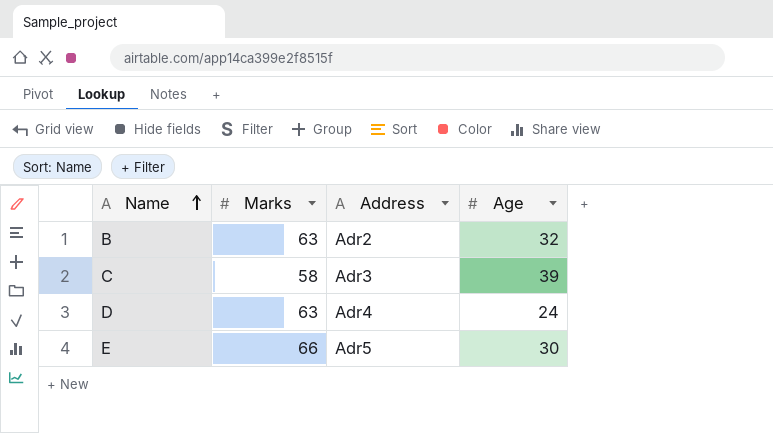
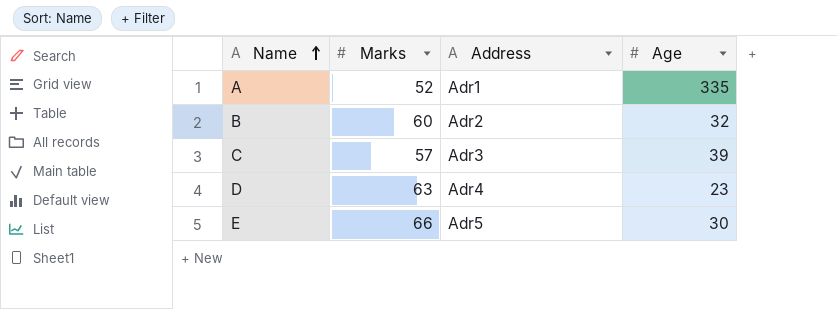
row A: none -> 52 | Adr1 | 335
B | Marks: 63 -> 60
C | Marks: 58 -> 57
D | Age: 24 -> 23

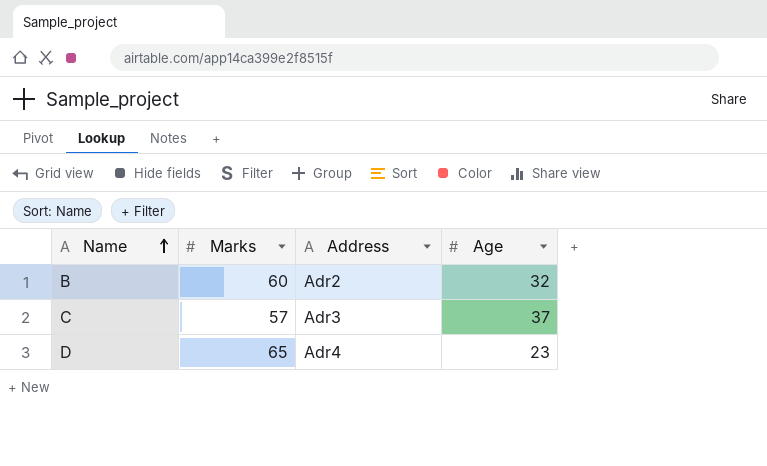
row A: 52 | Adr1 | 335 -> none
row E: 66 | Adr5 | 30 -> none
C | Age: 39 -> 37
D | Marks: 63 -> 65

